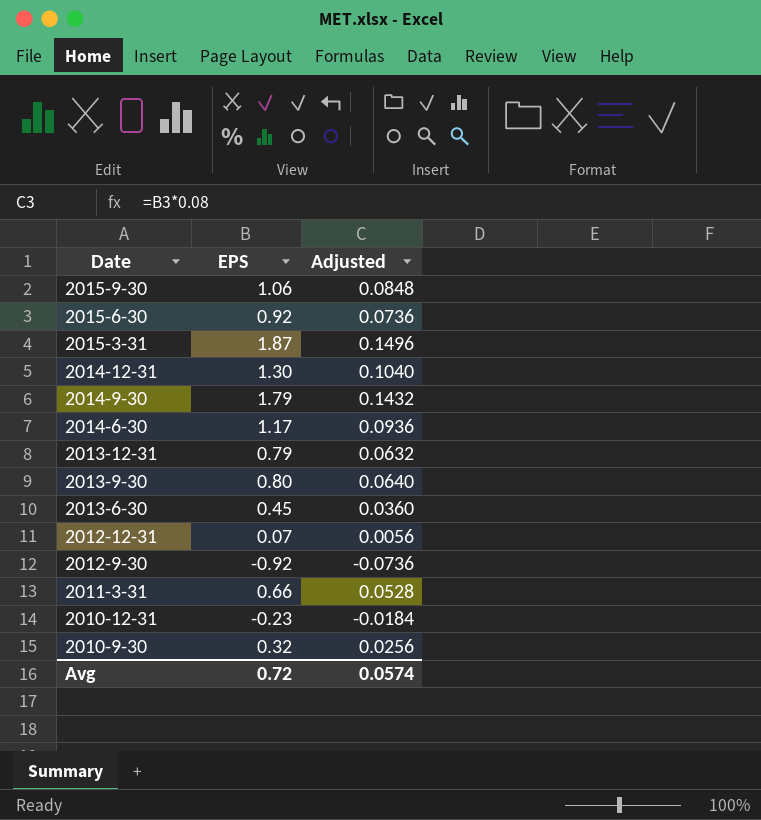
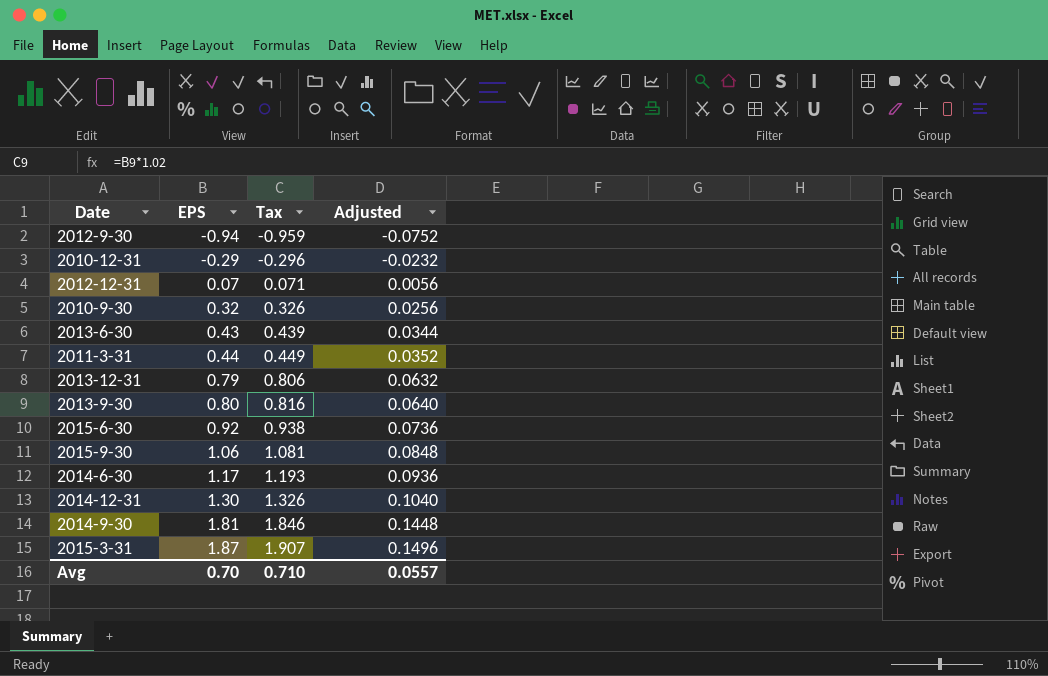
row order: Date descending -> EPS ascending
column Tax | formula: none -> [EPS] * 1.02
2012-9-30 | EPS: -0.92 -> -0.94
2012-9-30 | Adjusted: -0.0736 -> -0.0752
2010-12-31 | EPS: -0.23 -> -0.29
2010-12-31 | Adjusted: -0.0184 -> -0.0232
2013-6-30 | EPS: 0.45 -> 0.43
2013-6-30 | Adjusted: 0.0360 -> 0.0344
2011-3-31 | EPS: 0.66 -> 0.44
2011-3-31 | Adjusted: 0.0528 -> 0.0352
2014-9-30 | EPS: 1.79 -> 1.81
2014-9-30 | Adjusted: 0.1432 -> 0.1448
Avg | EPS: 0.72 -> 0.70
Avg | Adjusted: 0.0574 -> 0.0557

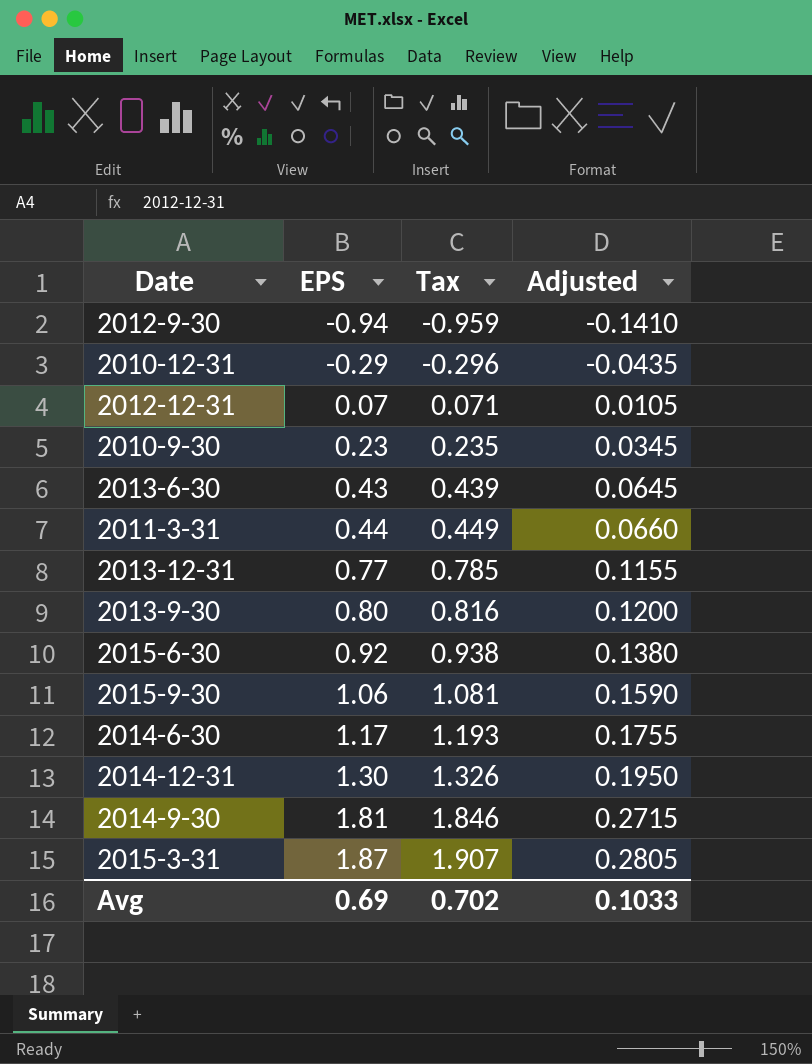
column Adjusted | formula: [EPS] * 0.08 -> [EPS] * 0.15
2010-9-30 | EPS: 0.32 -> 0.23
2010-9-30 | Tax: 0.326 -> 0.235
2013-12-31 | EPS: 0.79 -> 0.77
2013-12-31 | Tax: 0.806 -> 0.785
Avg | EPS: 0.70 -> 0.69
Avg | Tax: 0.710 -> 0.702
Avg | Adjusted: 0.0557 -> 0.1033

